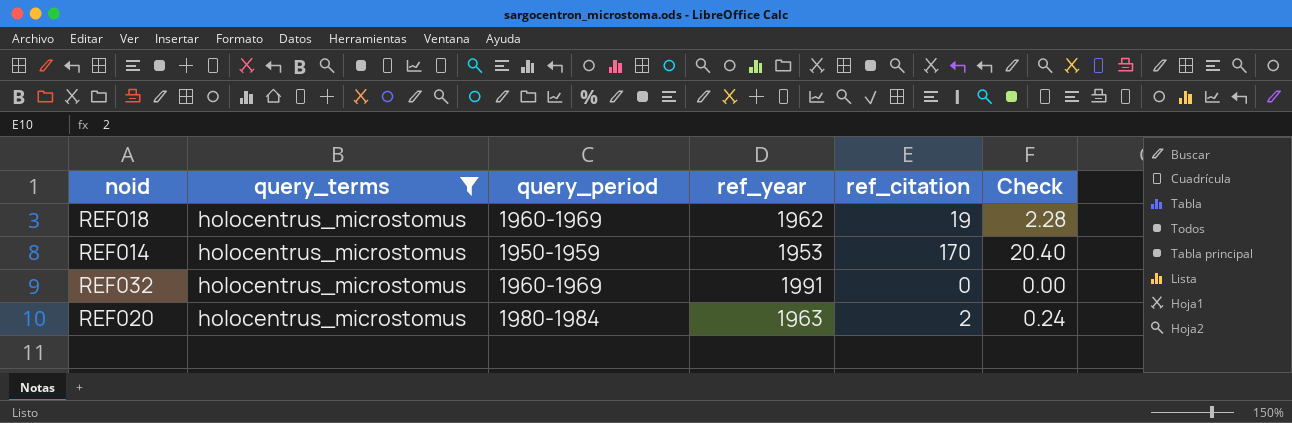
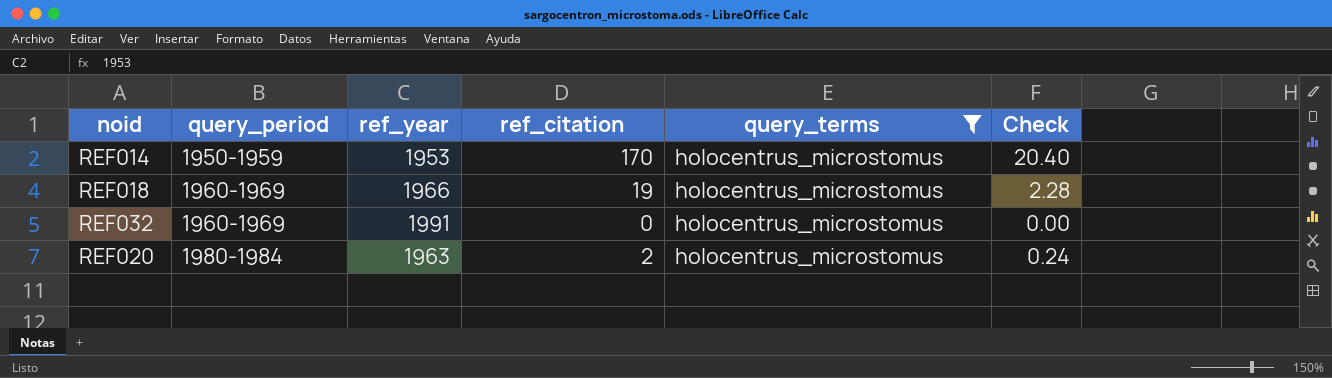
row order: none -> query_period ascending
column query_terms | position: 2 -> 5
REF018 | ref_year: 1962 -> 1966

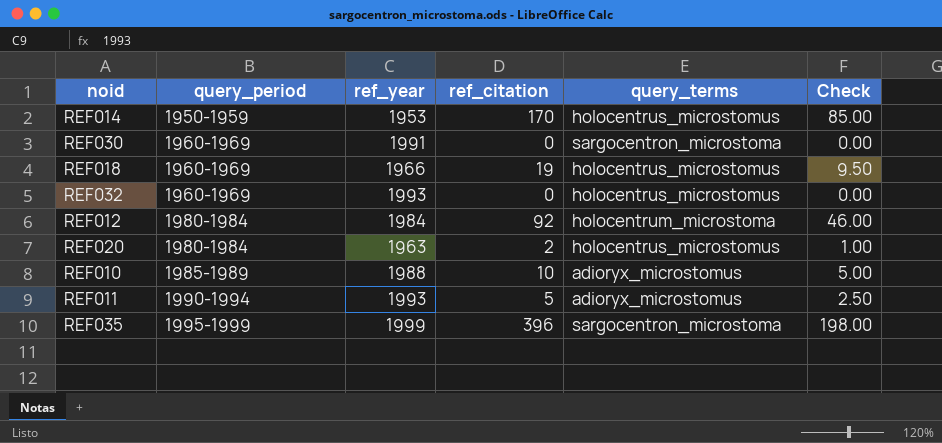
filter: query_terms = holocentrus_microstomus -> none
column Check | formula: [ref_citation] * 0.12 -> [ref_citation] * 0.5
REF032 | ref_year: 1991 -> 1993

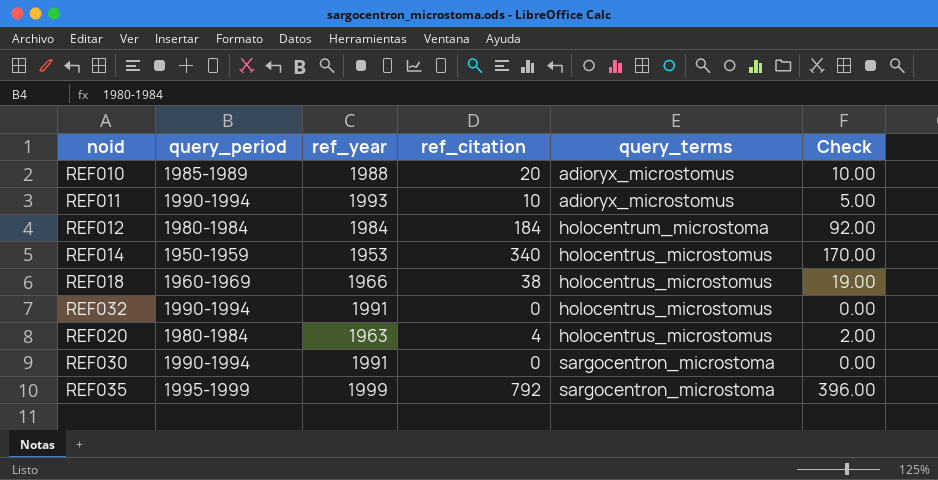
row order: query_period ascending -> query_terms ascending
REF010 | ref_citation: 10 -> 20
REF010 | Check: 5.00 -> 10.00
REF011 | ref_citation: 5 -> 10
REF011 | Check: 2.50 -> 5.00
REF012 | ref_citation: 92 -> 184
REF012 | Check: 46.00 -> 92.00
REF014 | ref_citation: 170 -> 340
REF014 | Check: 85.00 -> 170.00
REF018 | ref_citation: 19 -> 38
REF018 | Check: 9.50 -> 19.00
REF032 | query_period: 1960-1969 -> 1990-1994
REF032 | ref_year: 1993 -> 1991
REF020 | ref_citation: 2 -> 4
REF020 | Check: 1.00 -> 2.00
REF030 | query_period: 1960-1969 -> 1990-1994
REF035 | ref_citation: 396 -> 792
REF035 | Check: 198.00 -> 396.00

